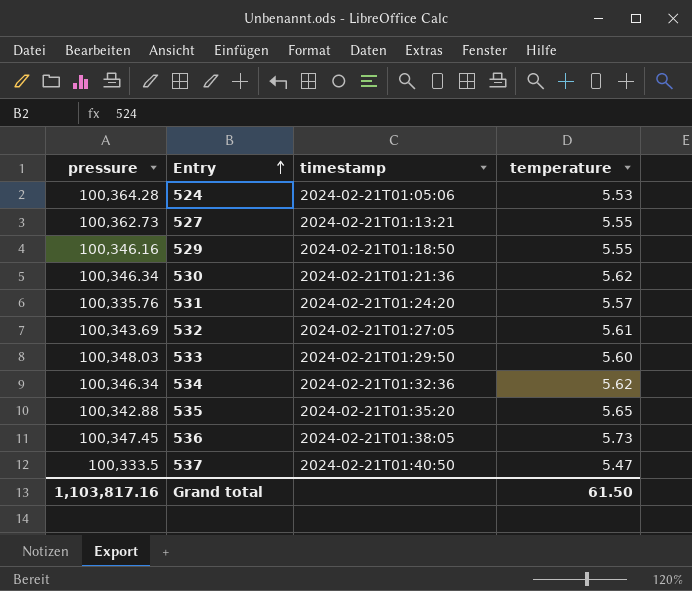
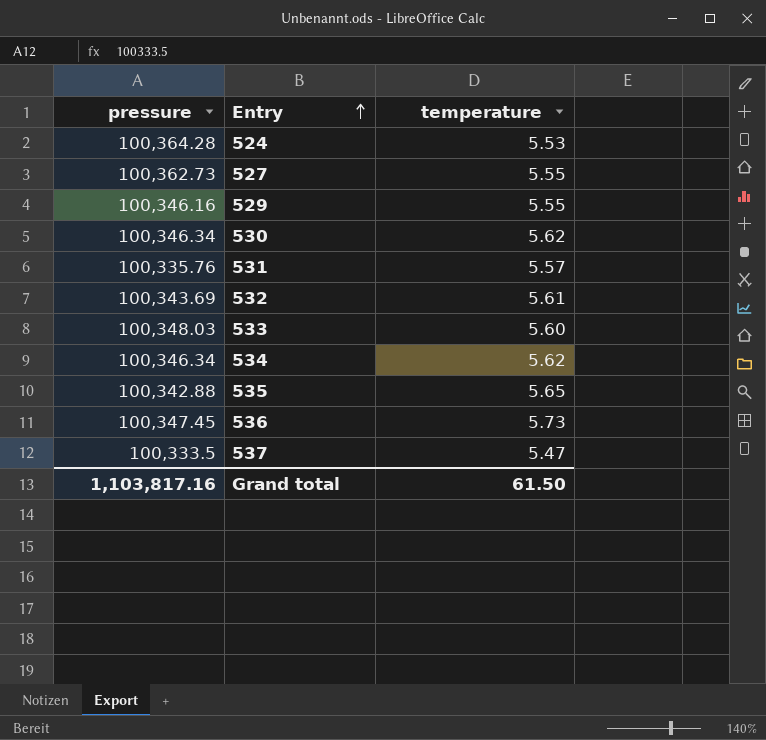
column timestamp | position: 3 -> none

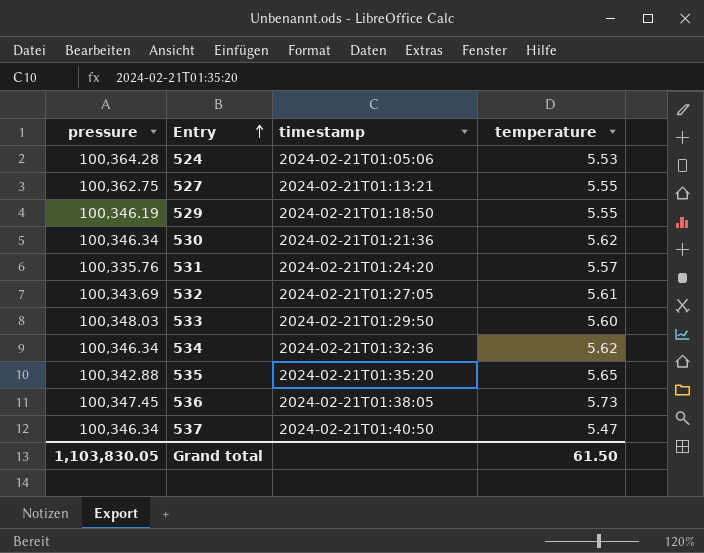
column timestamp | position: none -> 3
527 | pressure: 100,362.73 -> 100,362.75
529 | pressure: 100,346.16 -> 100,346.19
537 | pressure: 100,333.5 -> 100,346.34
Grand total | pressure: 1,103,817.16 -> 1,103,830.05

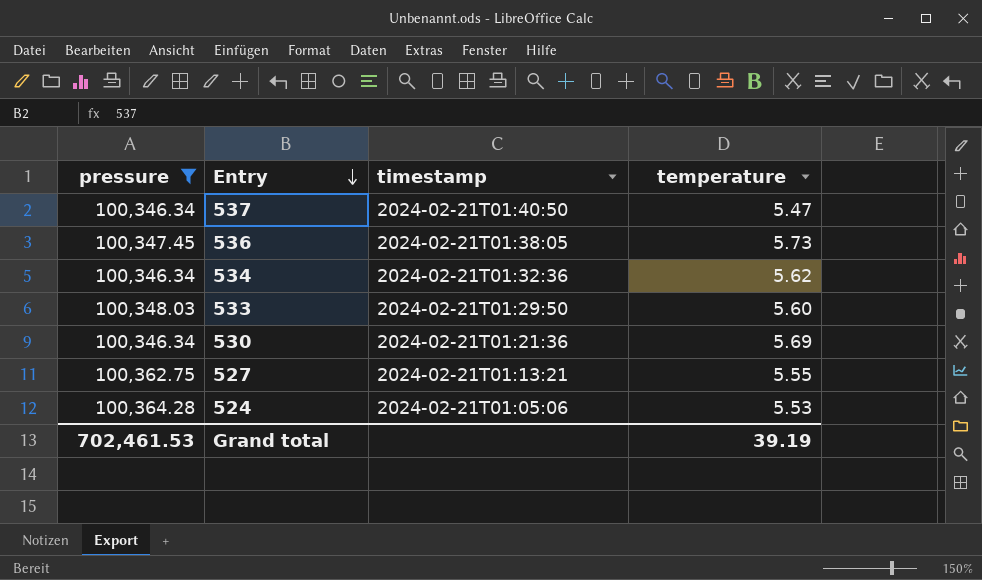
filter: none -> pressure >= 100,346.34
row order: Entry ascending -> Entry descending
530 | temperature: 5.62 -> 5.69
Grand total | pressure: 1,103,830.05 -> 702,461.53
Grand total | temperature: 61.50 -> 39.19

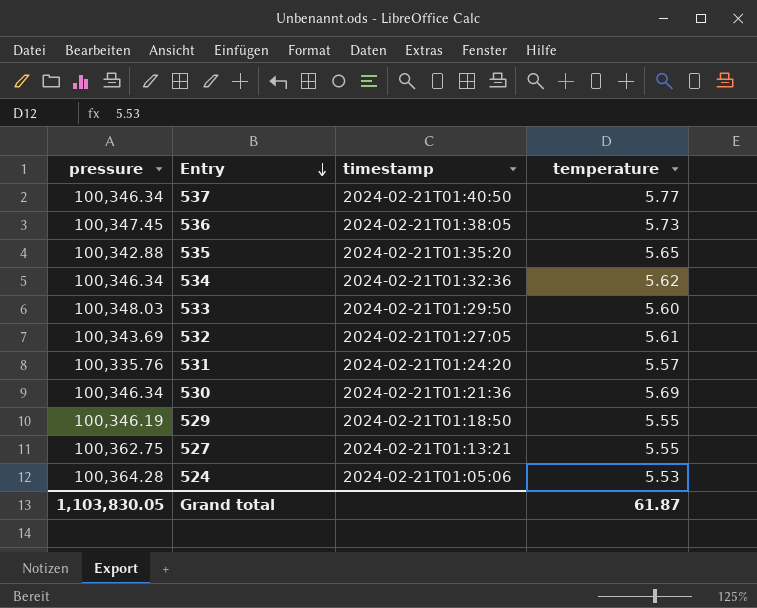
filter: pressure >= 100,346.34 -> none
537 | temperature: 5.47 -> 5.77
Grand total | pressure: 702,461.53 -> 1,103,830.05
Grand total | temperature: 39.19 -> 61.87

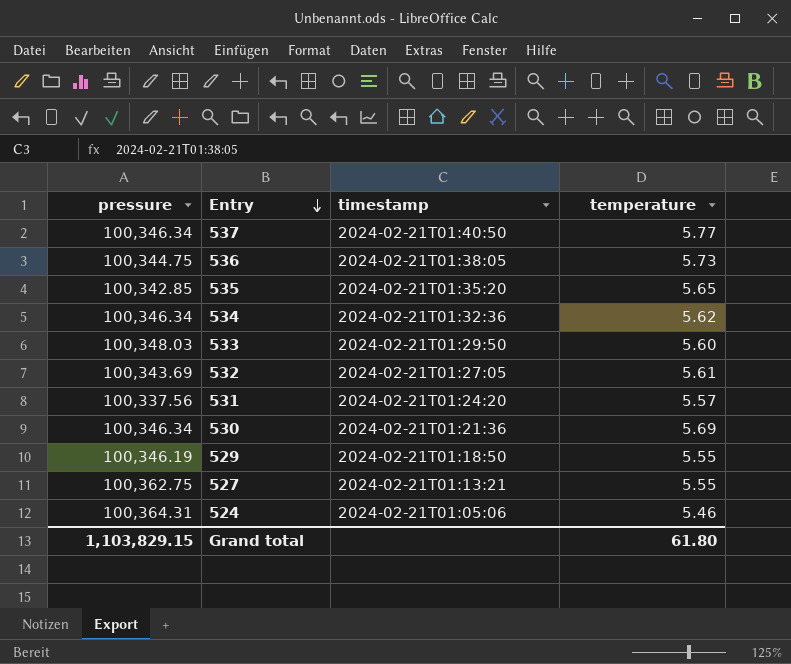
536 | pressure: 100,347.45 -> 100,344.75
535 | pressure: 100,342.88 -> 100,342.85
531 | pressure: 100,335.76 -> 100,337.56
524 | pressure: 100,364.28 -> 100,364.31
524 | temperature: 5.53 -> 5.46
Grand total | pressure: 1,103,830.05 -> 1,103,829.15
Grand total | temperature: 61.87 -> 61.80

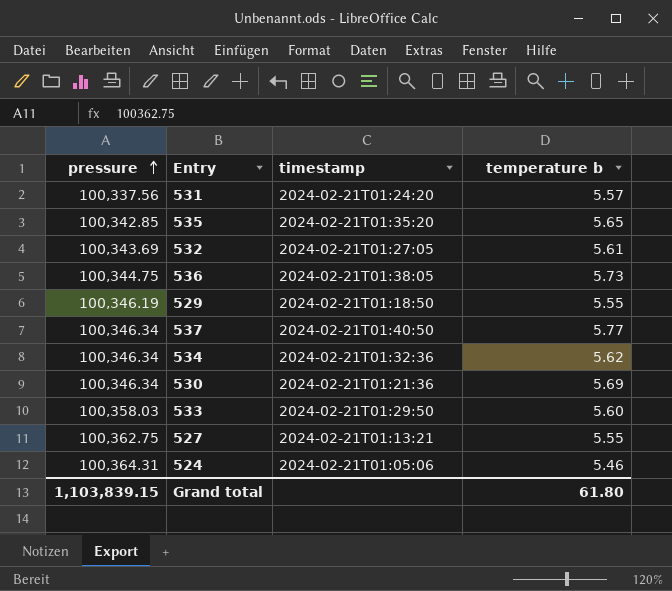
row order: Entry descending -> pressure ascending
column name: temperature -> temperature b
533 | pressure: 100,348.03 -> 100,358.03
Grand total | pressure: 1,103,829.15 -> 1,103,839.15

